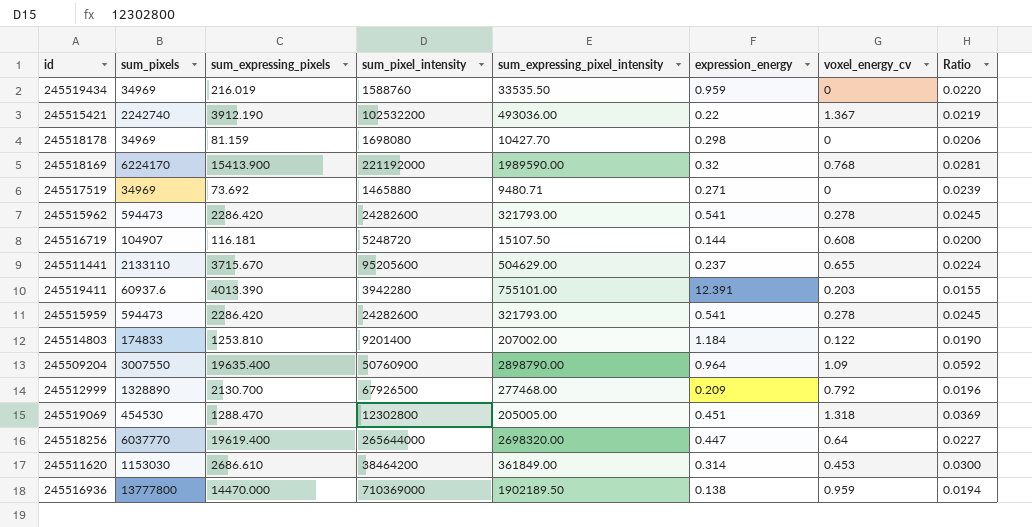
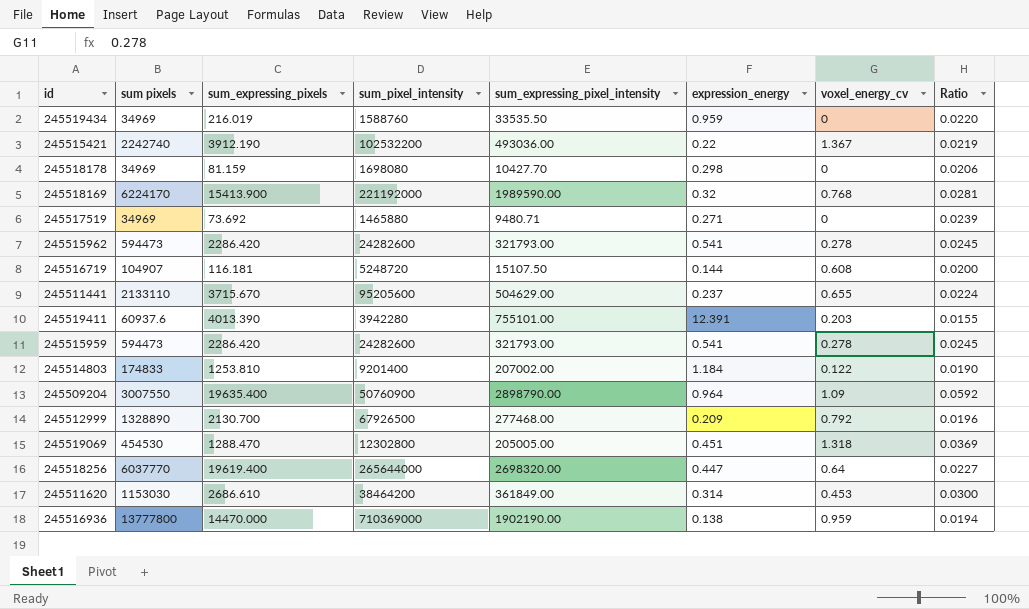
column name: sum_pixels -> sum pixels
245516936 | sum_expressing_pixel_intensity: 1902189.50 -> 1902190.00

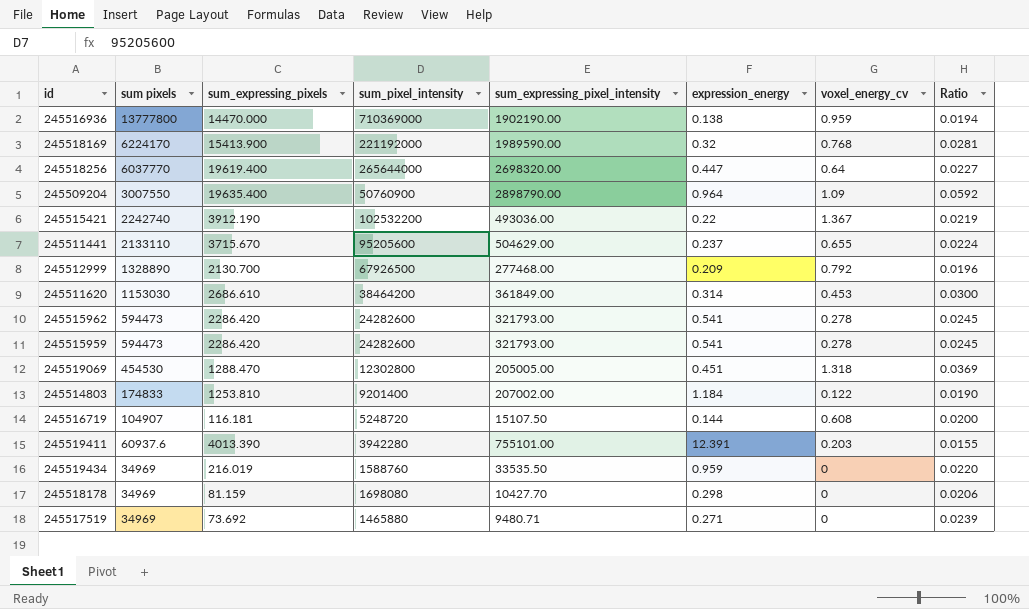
row order: none -> sum pixels descending

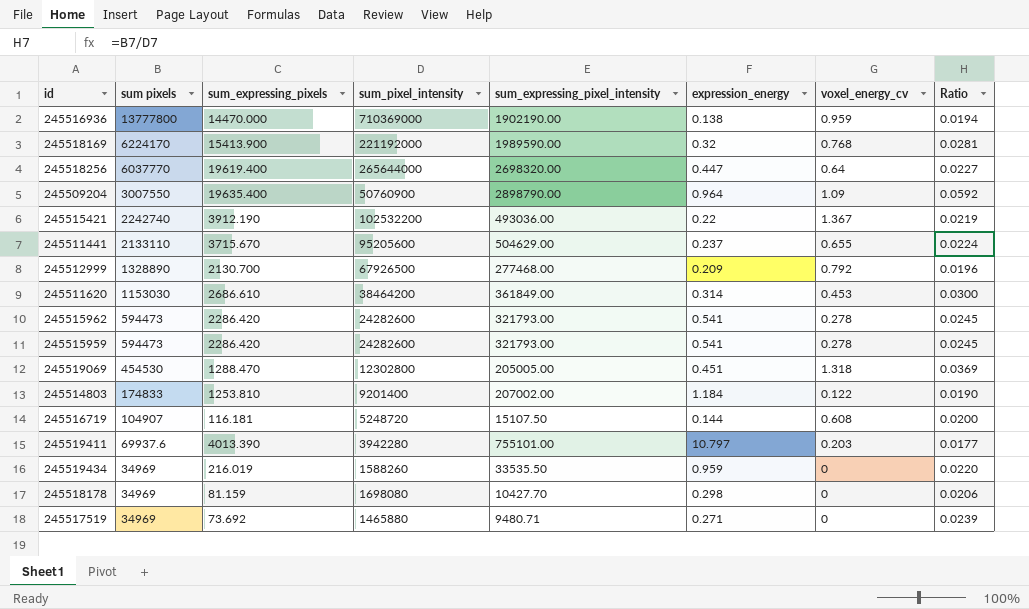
245519411 | sum pixels: 60937.6 -> 69937.6
245519411 | expression_energy: 12.391 -> 10.797
245519411 | Ratio: 0.0155 -> 0.0177
245519434 | sum_pixel_intensity: 1588760 -> 1588260

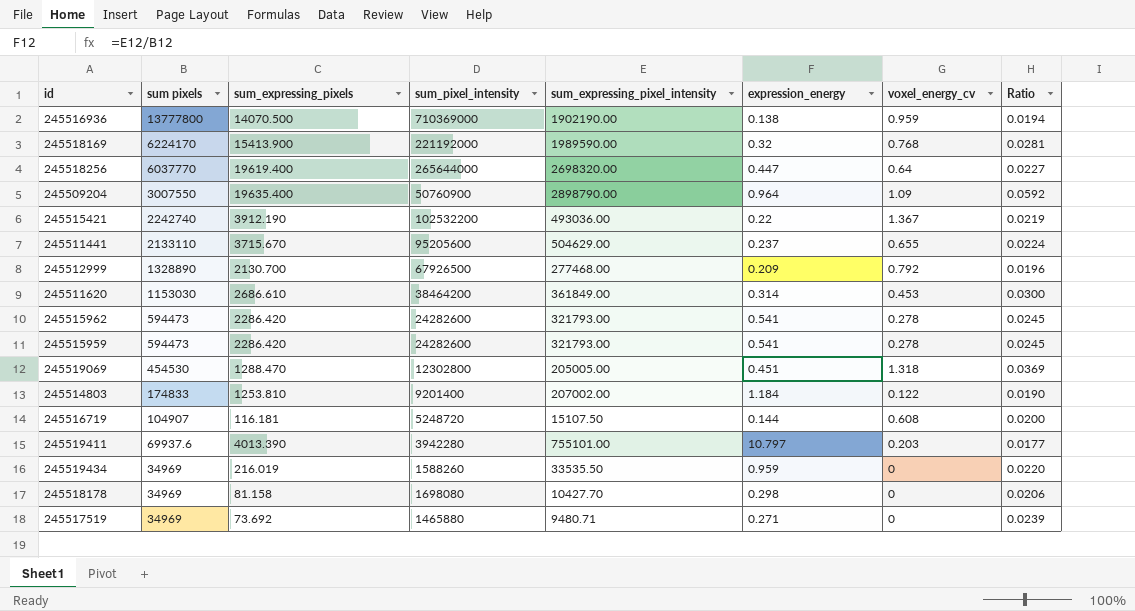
245516936 | sum_expressing_pixels: 14470.000 -> 14070.500
245518178 | sum_expressing_pixels: 81.159 -> 81.158

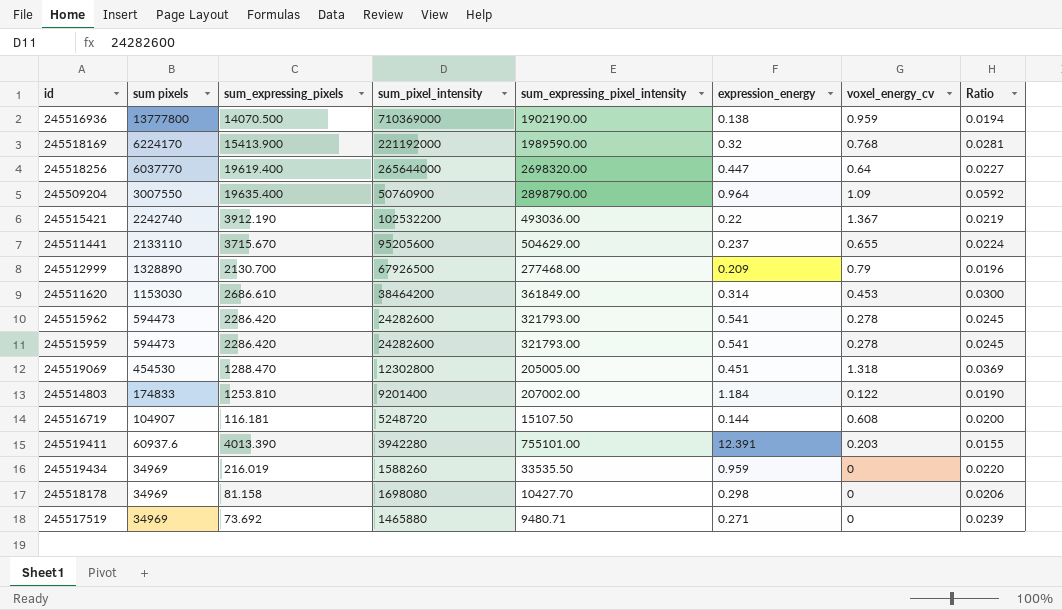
245512999 | voxel_energy_cv: 0.792 -> 0.79
245519411 | sum pixels: 69937.6 -> 60937.6
245519411 | expression_energy: 10.797 -> 12.391
245519411 | Ratio: 0.0177 -> 0.0155

